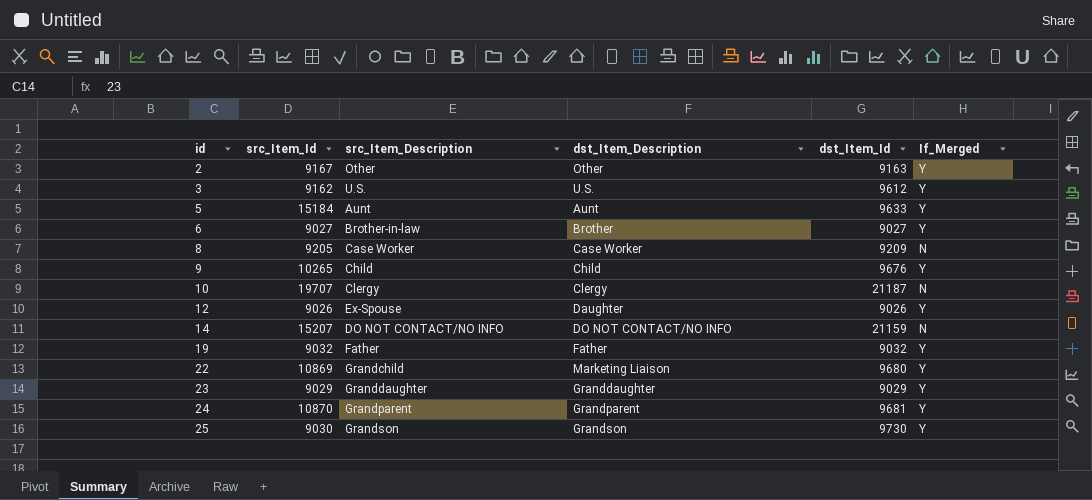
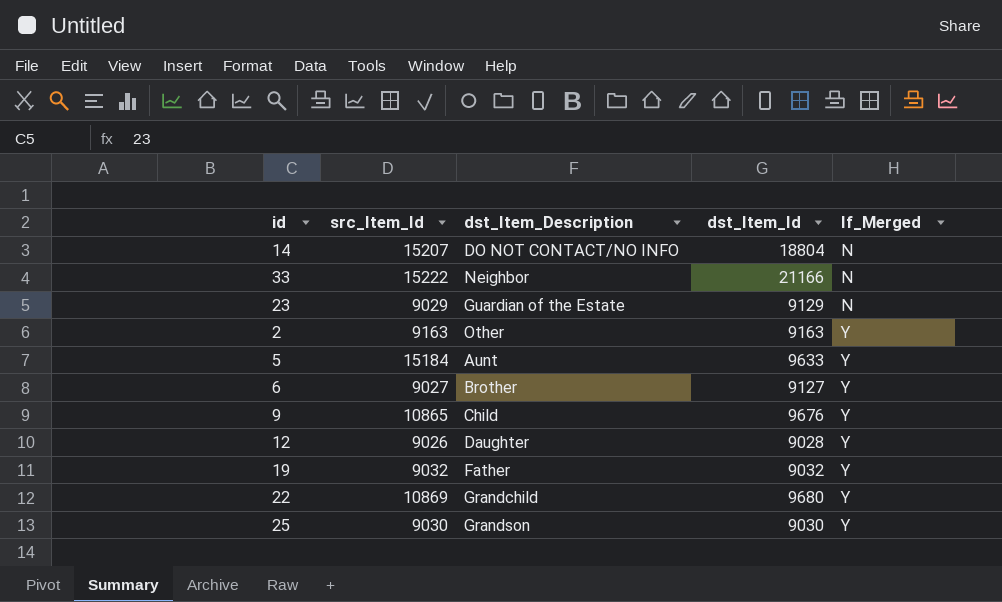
row order: id ascending -> If_Merged ascending
column src_Item_Description | position: 3 -> none
row 3: 9162 | U.S. | U.S. | 9612 | Y -> none
row 8: 9205 | Case Worker | Case Worker | 9209 | N -> none
row 10: 19707 | Clergy | Clergy | 21187 | N -> none
row 24: 10870 | Grandparent | Grandparent | 9681 | Y -> none
14 | dst_Item_Id: 21159 -> 18804
row 33: none -> 15222 | Neighbor | 21166 | N
23 | dst_Item_Description: Granddaughter -> Guardian of the Estate
23 | dst_Item_Id: 9029 -> 9129
23 | If_Merged: Y -> N
2 | src_Item_Id: 9167 -> 9163
6 | dst_Item_Id: 9027 -> 9127
9 | src_Item_Id: 10265 -> 10865
12 | dst_Item_Id: 9026 -> 9028
22 | dst_Item_Description: Marketing Liaison -> Grandchild
25 | dst_Item_Id: 9730 -> 9030

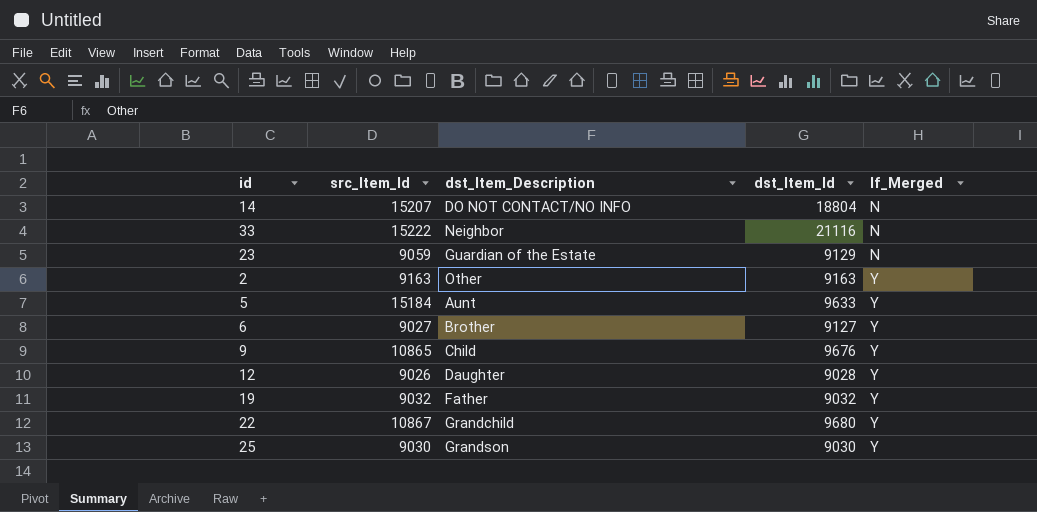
33 | dst_Item_Id: 21166 -> 21116
23 | src_Item_Id: 9029 -> 9059
22 | src_Item_Id: 10869 -> 10867

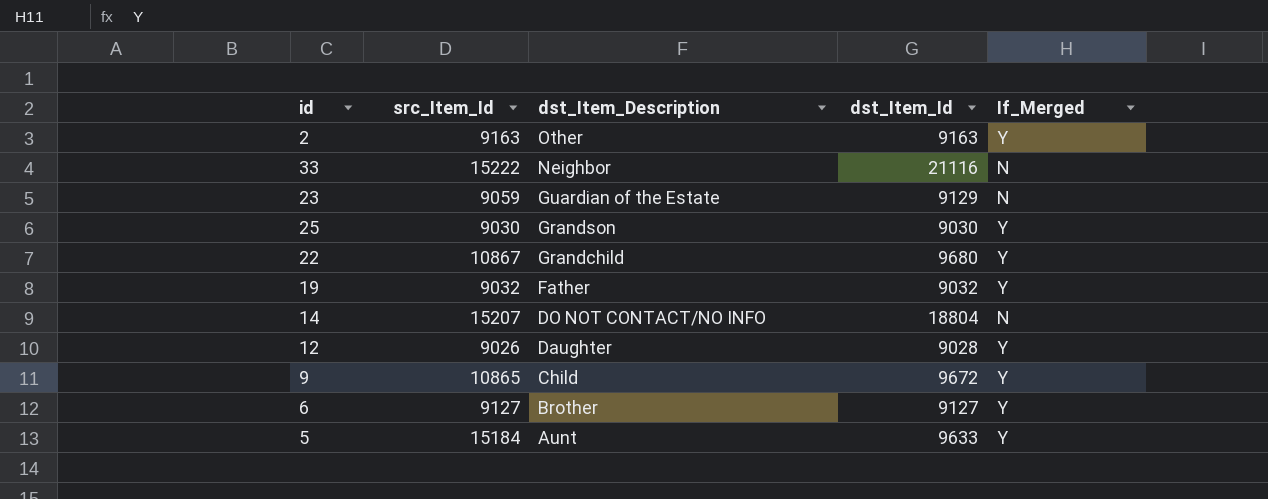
row order: If_Merged ascending -> dst_Item_Description descending
9 | dst_Item_Id: 9676 -> 9672
6 | src_Item_Id: 9027 -> 9127

